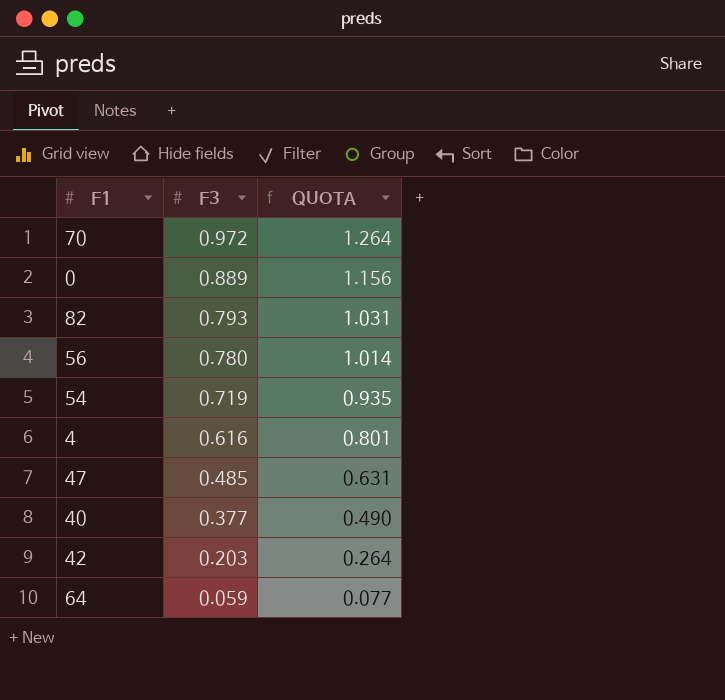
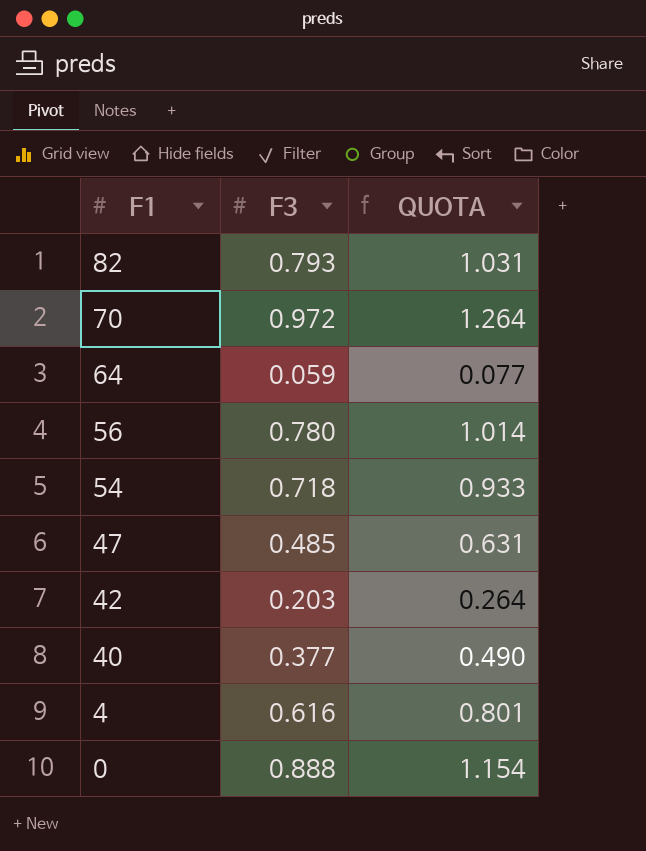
row order: F3 descending -> F1 descending
54 | F3: 0.719 -> 0.718
54 | QUOTA: 0.935 -> 0.933
0 | F3: 0.889 -> 0.888
0 | QUOTA: 1.156 -> 1.154

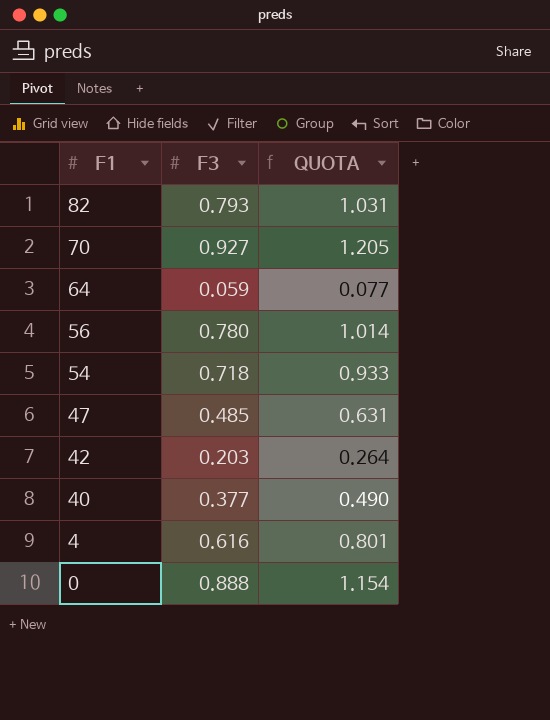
70 | F3: 0.972 -> 0.927
70 | QUOTA: 1.264 -> 1.205

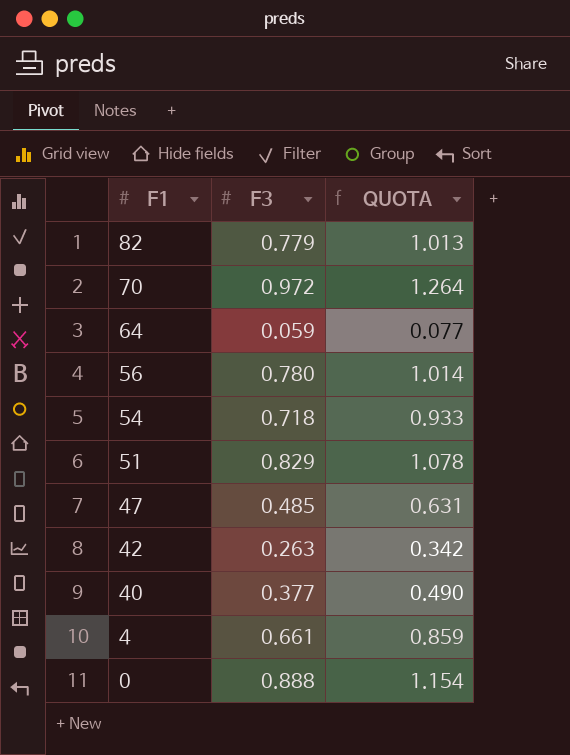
82 | F3: 0.793 -> 0.779
82 | QUOTA: 1.031 -> 1.013
70 | F3: 0.927 -> 0.972
70 | QUOTA: 1.205 -> 1.264
row 51: none -> 0.829 | 1.078
42 | F3: 0.203 -> 0.263
42 | QUOTA: 0.264 -> 0.342
4 | F3: 0.616 -> 0.661
4 | QUOTA: 0.801 -> 0.859

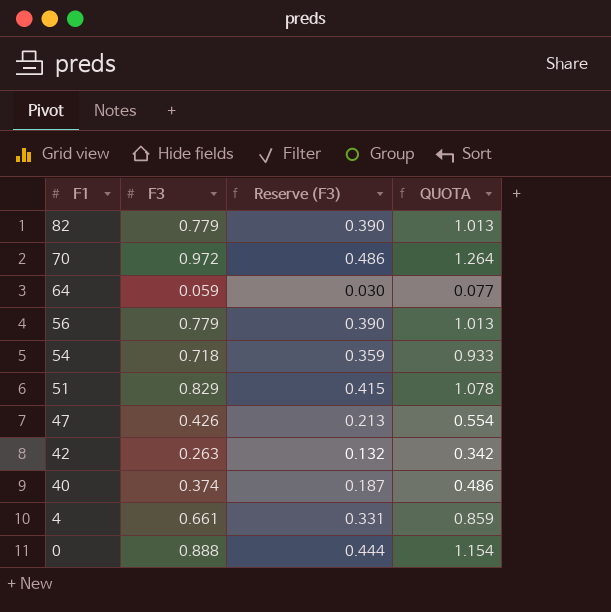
column Reserve (F3) | formula: none -> [F3] * 0.5
56 | F3: 0.780 -> 0.779
56 | QUOTA: 1.014 -> 1.013
47 | F3: 0.485 -> 0.426
47 | QUOTA: 0.631 -> 0.554
40 | F3: 0.377 -> 0.374
40 | QUOTA: 0.490 -> 0.486

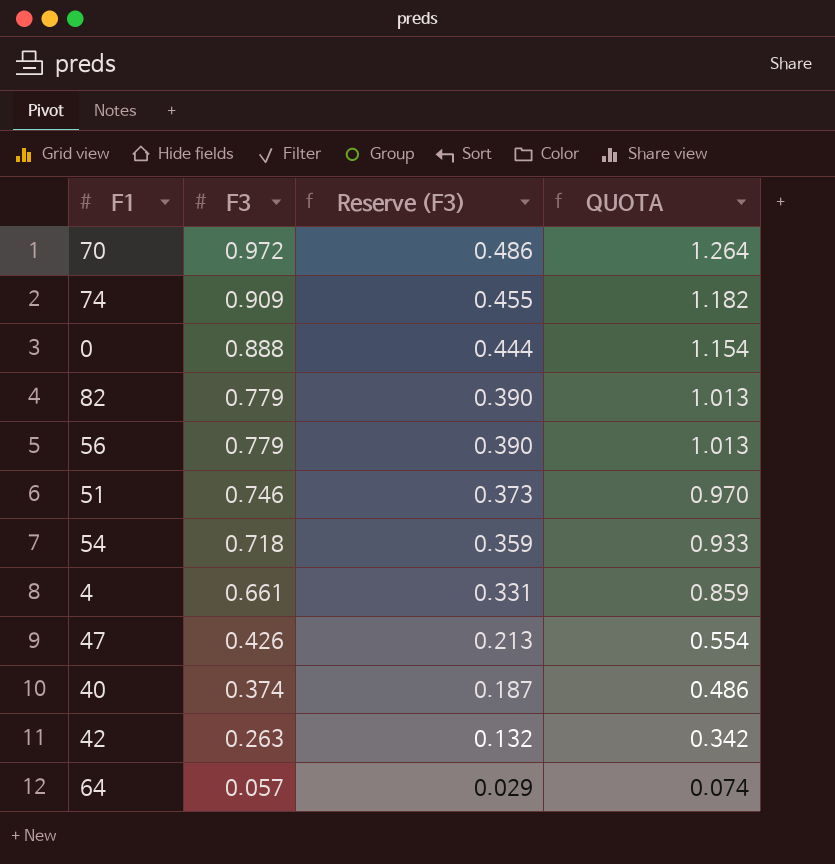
row order: F1 descending -> F3 descending
row 74: none -> 0.909 | 0.455 | 1.182
51 | F3: 0.829 -> 0.746
51 | Reserve (F3): 0.415 -> 0.373
51 | QUOTA: 1.078 -> 0.970
64 | F3: 0.059 -> 0.057
64 | Reserve (F3): 0.030 -> 0.029
64 | QUOTA: 0.077 -> 0.074

